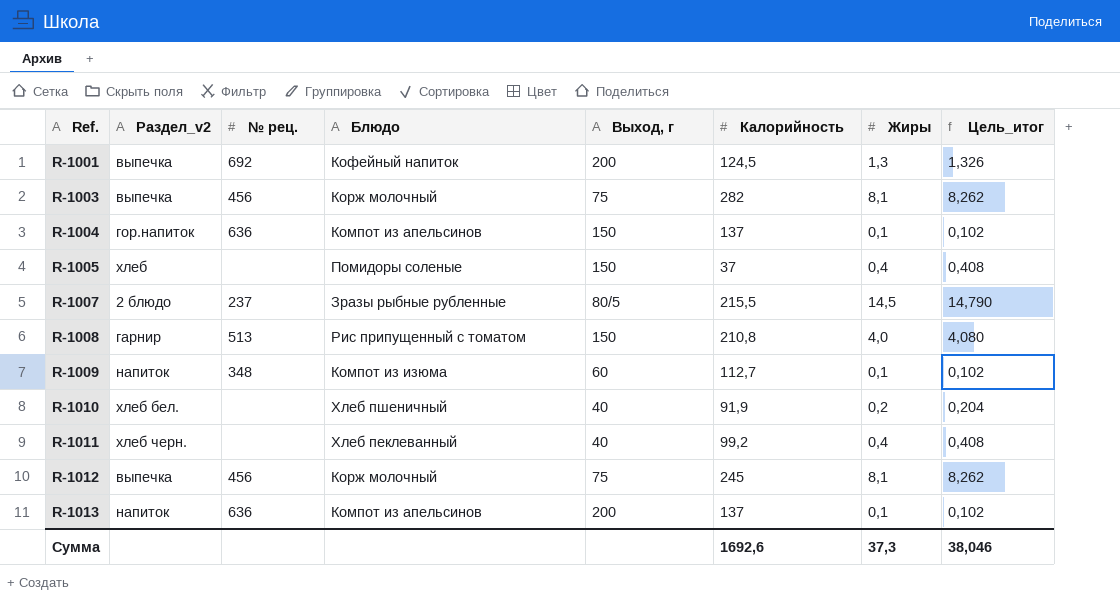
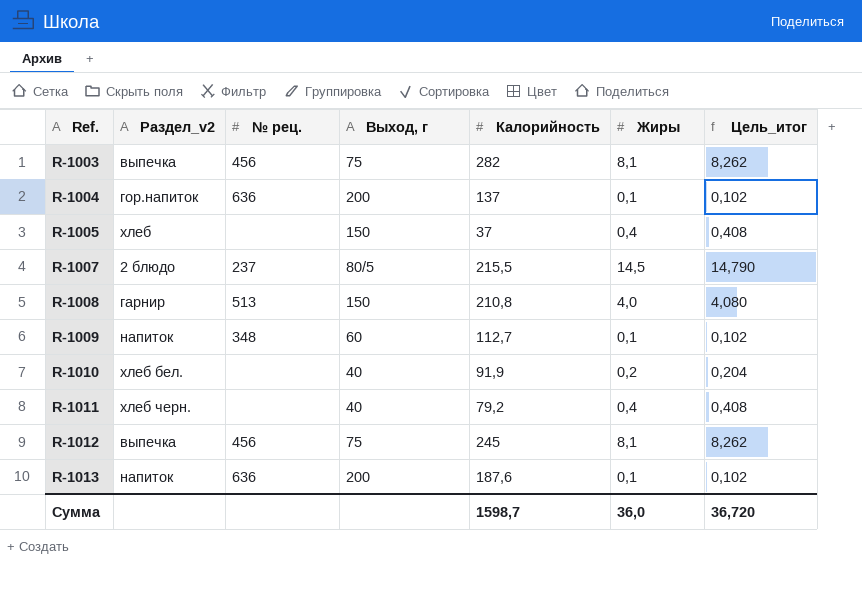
column Блюдо | position: 4 -> none
row R-1001: выпечка | 692 | Кофейный напиток | 200 | 124,5 | 1,3 | 1,326 -> none
R-1004 | Выход, г: 150 -> 200
R-1011 | Калорийность: 99,2 -> 79,2
R-1013 | Калорийность: 137 -> 187,6
Сумма | Калорийность: 1692,6 -> 1598,7
Сумма | Жиры: 37,3 -> 36,0
Сумма | Цель_итог: 38,046 -> 36,720

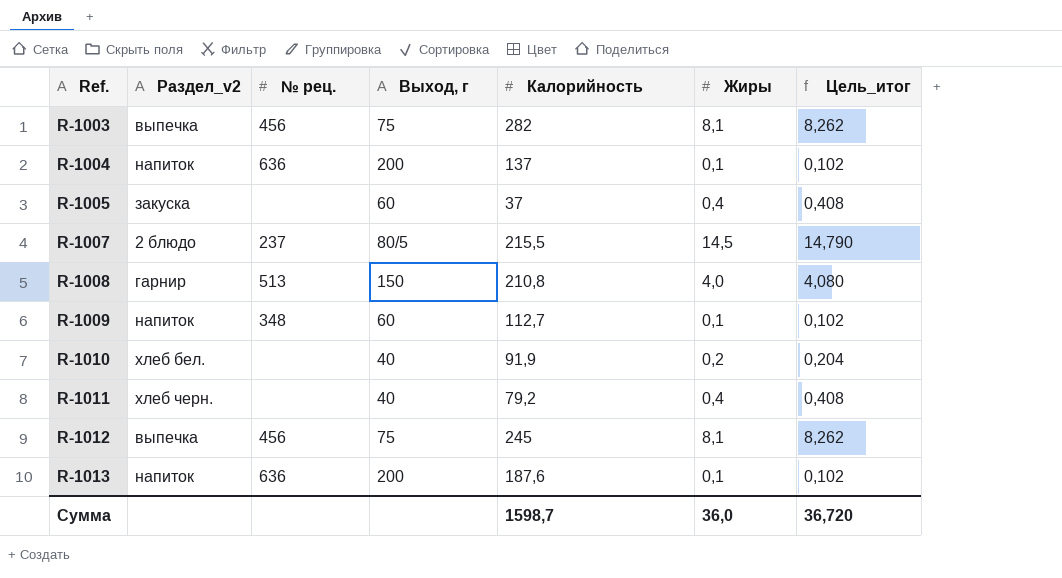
R-1004 | Раздел_v2: гор.напиток -> напиток
R-1005 | Раздел_v2: хлеб -> закуска
R-1005 | Выход, г: 150 -> 60

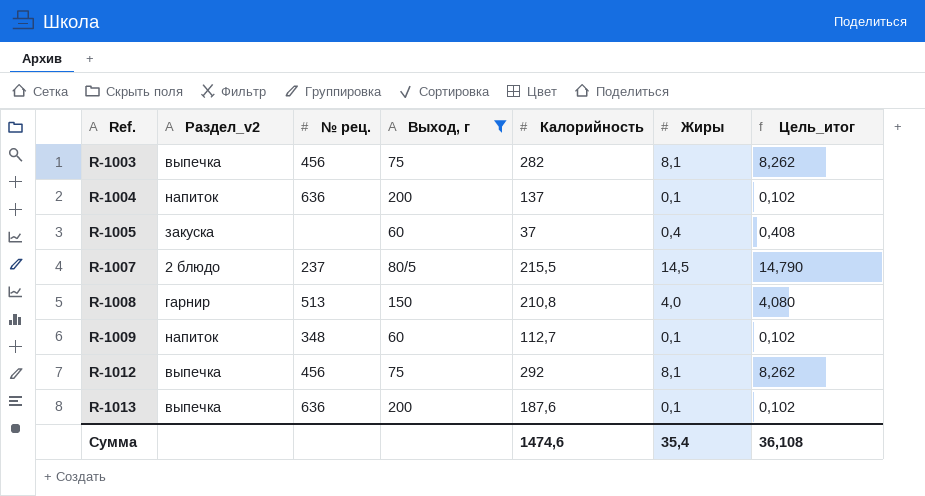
filter: none -> Выход, г != 40
R-1012 | Калорийность: 245 -> 292
R-1013 | Раздел_v2: напиток -> выпечка
Сумма | Калорийность: 1598,7 -> 1474,6
Сумма | Жиры: 36,0 -> 35,4
Сумма | Цель_итог: 36,720 -> 36,108

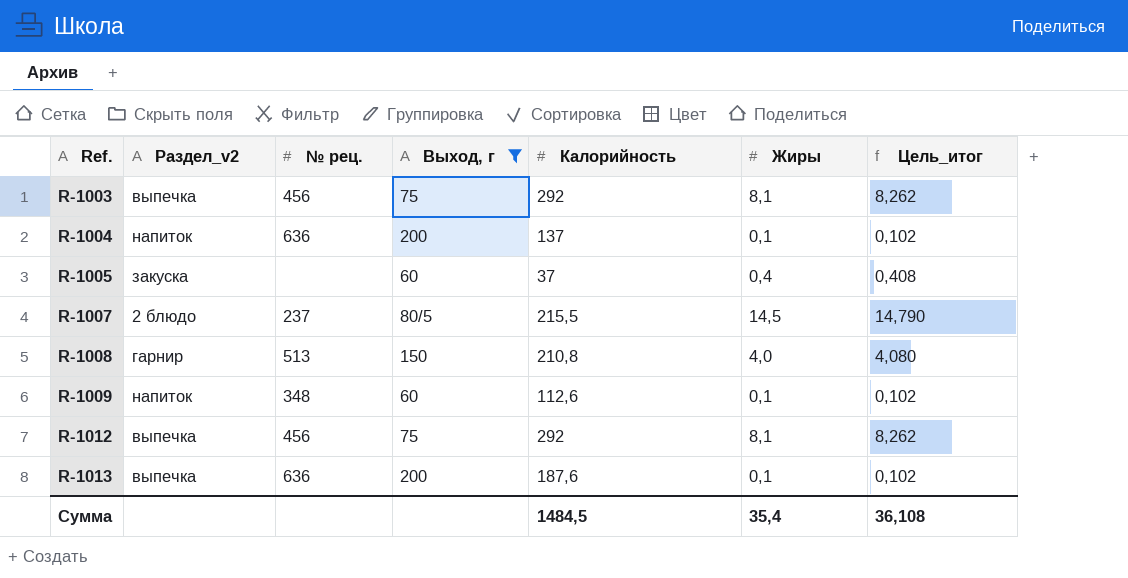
R-1003 | Калорийность: 282 -> 292
R-1009 | Калорийность: 112,7 -> 112,6
Сумма | Калорийность: 1474,6 -> 1484,5

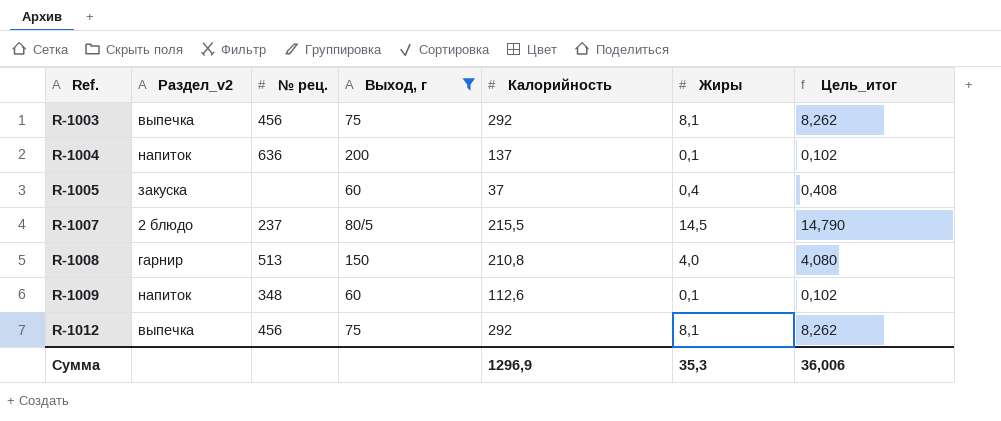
row R-1013: выпечка | 636 | 200 | 187,6 | 0,1 | 0,102 -> none
Сумма | Калорийность: 1484,5 -> 1296,9
Сумма | Жиры: 35,4 -> 35,3
Сумма | Цель_итог: 36,108 -> 36,006

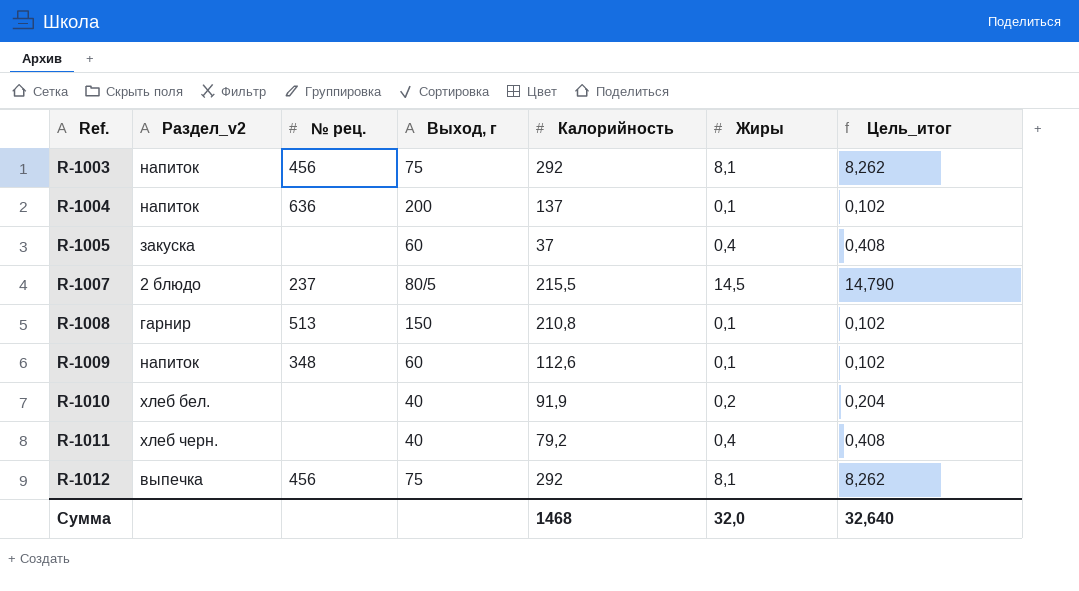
filter: Выход, г != 40 -> none
R-1003 | Раздел_v2: выпечка -> напиток
R-1008 | Жиры: 4,0 -> 0,1
R-1008 | Цель_итог: 4,080 -> 0,102
Сумма | Калорийность: 1296,9 -> 1468
Сумма | Жиры: 35,3 -> 32,0
Сумма | Цель_итог: 36,006 -> 32,640

